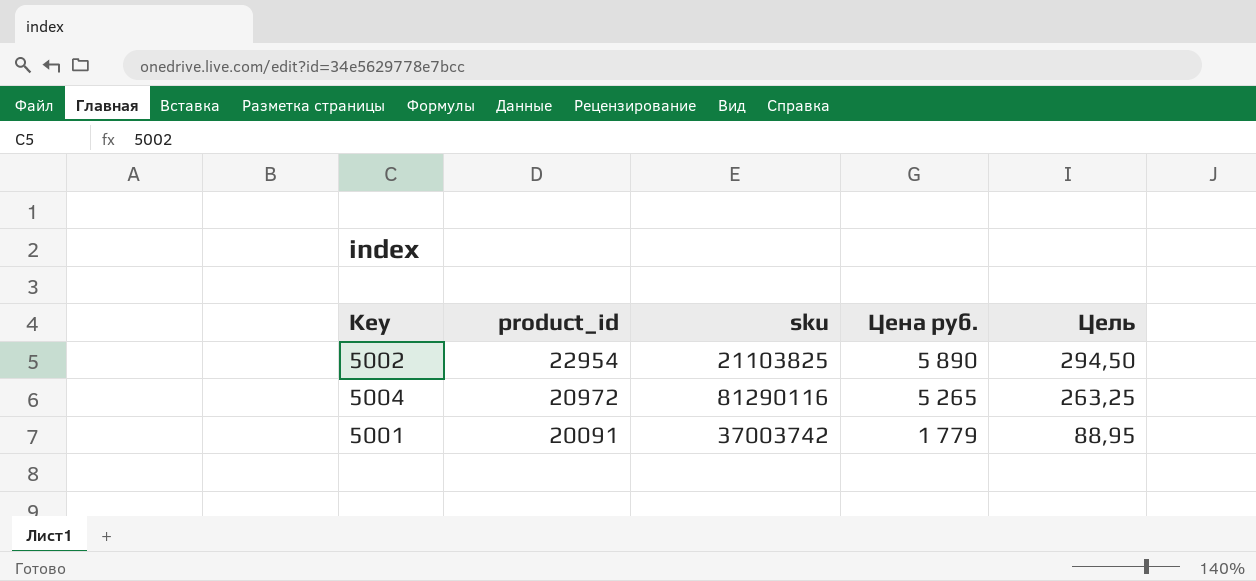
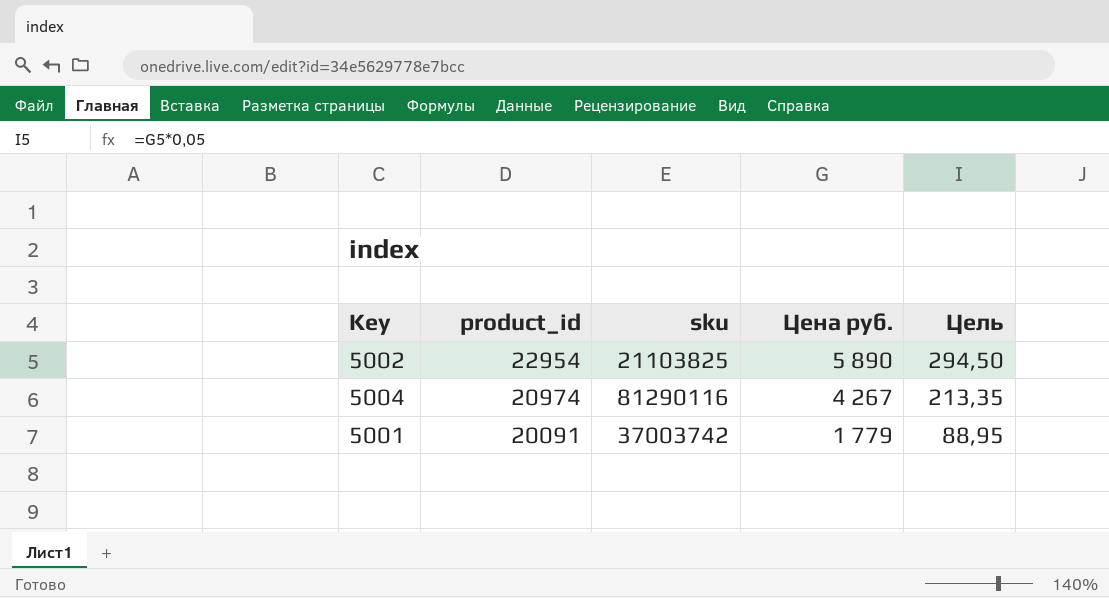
5004 | product_id: 20972 -> 20974
5004 | Цена руб.: 5 265 -> 4 267
5004 | Цель: 263,25 -> 213,35

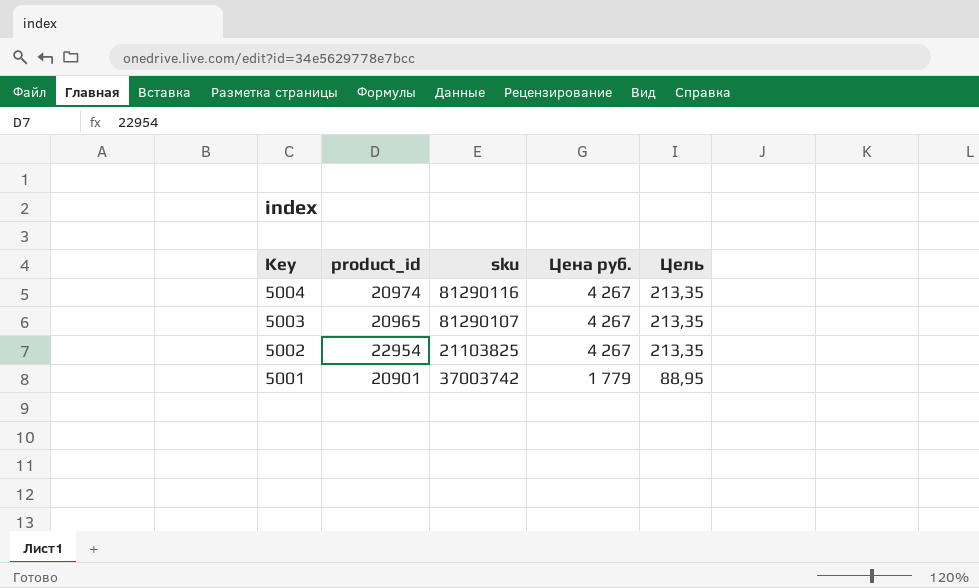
row order: product_id descending -> Key descending
row 5003: none -> 20965 | 81290107 | 4 267 | 213,35
5002 | Цена руб.: 5 890 -> 4 267
5002 | Цель: 294,50 -> 213,35
5001 | product_id: 20091 -> 20901

